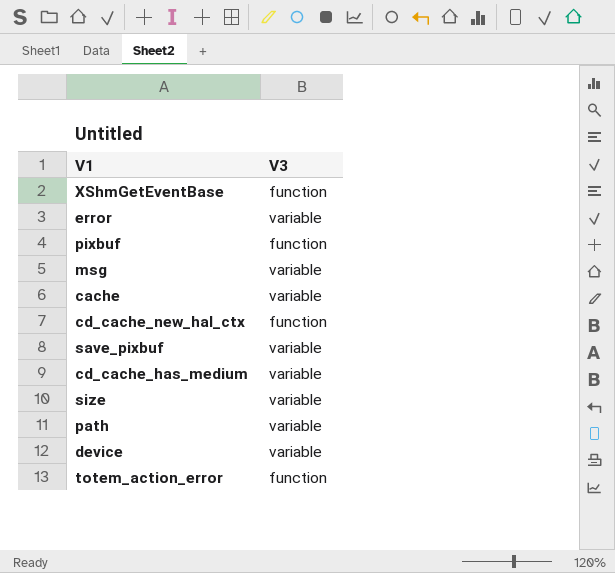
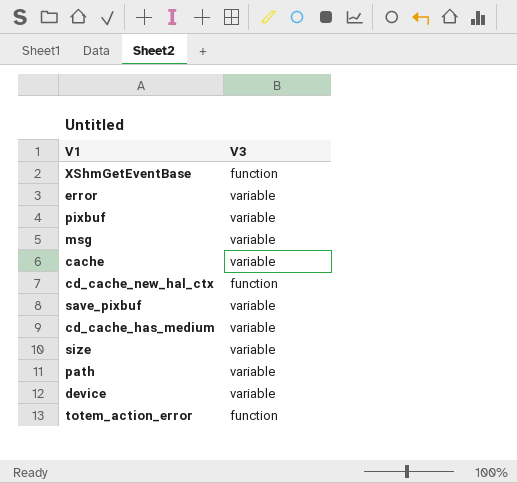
pixbuf | V3: function -> variable

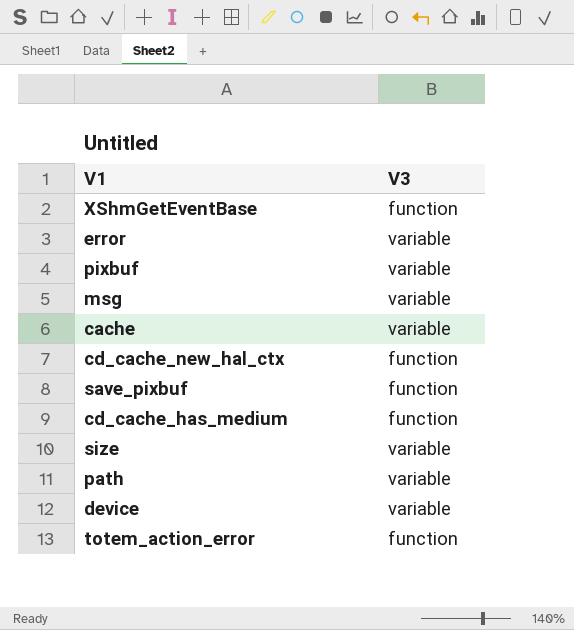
save_pixbuf | V3: variable -> function
cd_cache_has_medium | V3: variable -> function

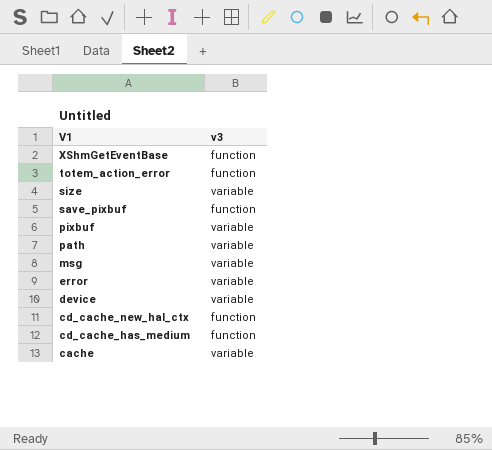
row order: none -> V1 descending
column name: V3 -> v3

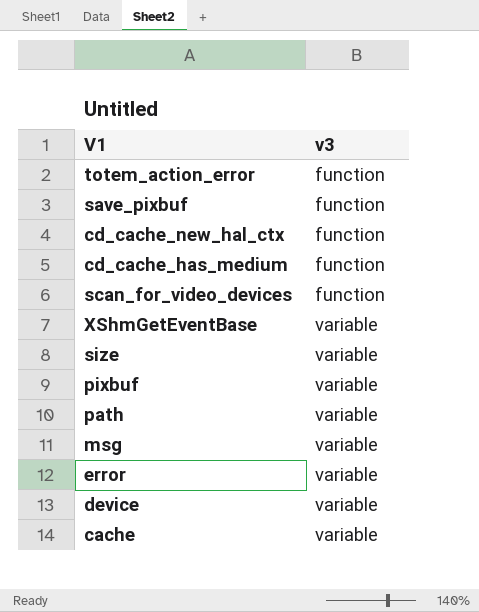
row order: V1 descending -> v3 ascending
row scan_for_video_devices: none -> function
XShmGetEventBase | v3: function -> variable

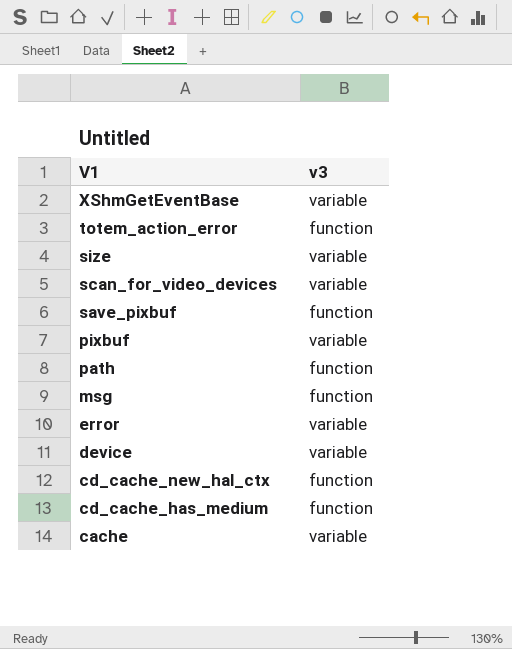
row order: v3 ascending -> V1 descending
scan_for_video_devices | v3: function -> variable
path | v3: variable -> function
msg | v3: variable -> function

